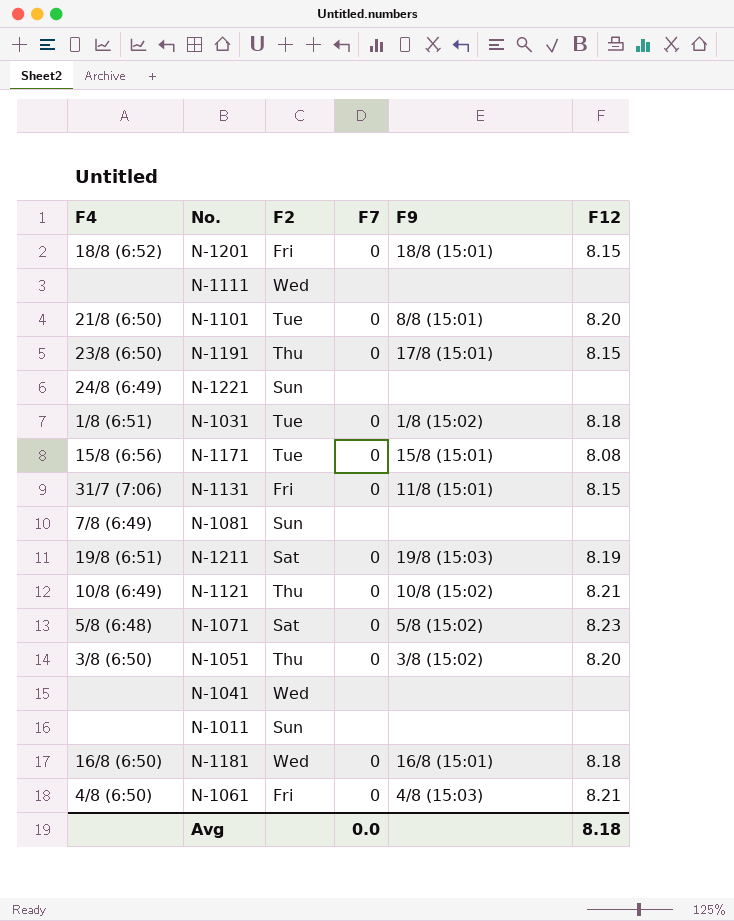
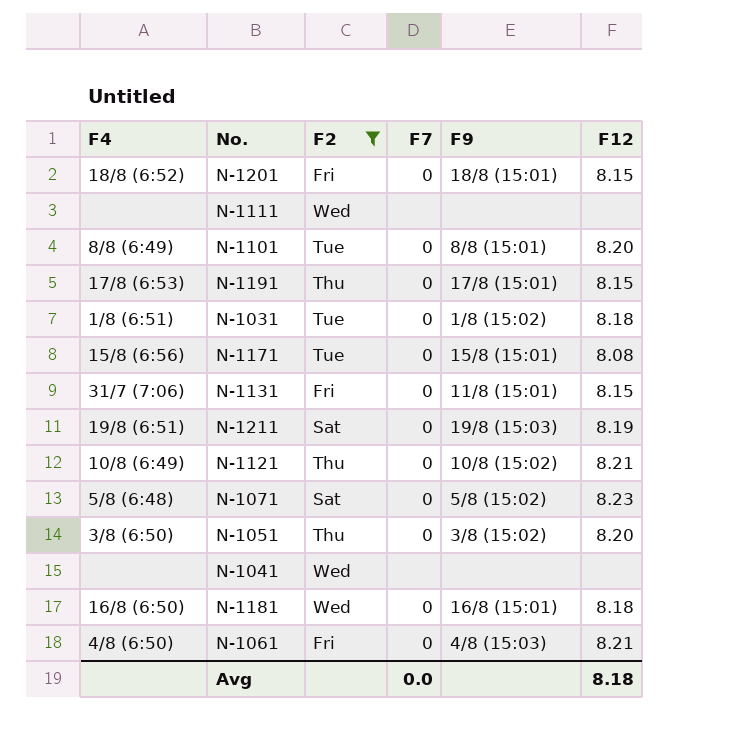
filter: none -> F2 != Sun
N-1101 | F4: 21/8 (6:50) -> 8/8 (6:49)
N-1191 | F4: 23/8 (6:50) -> 17/8 (6:53)

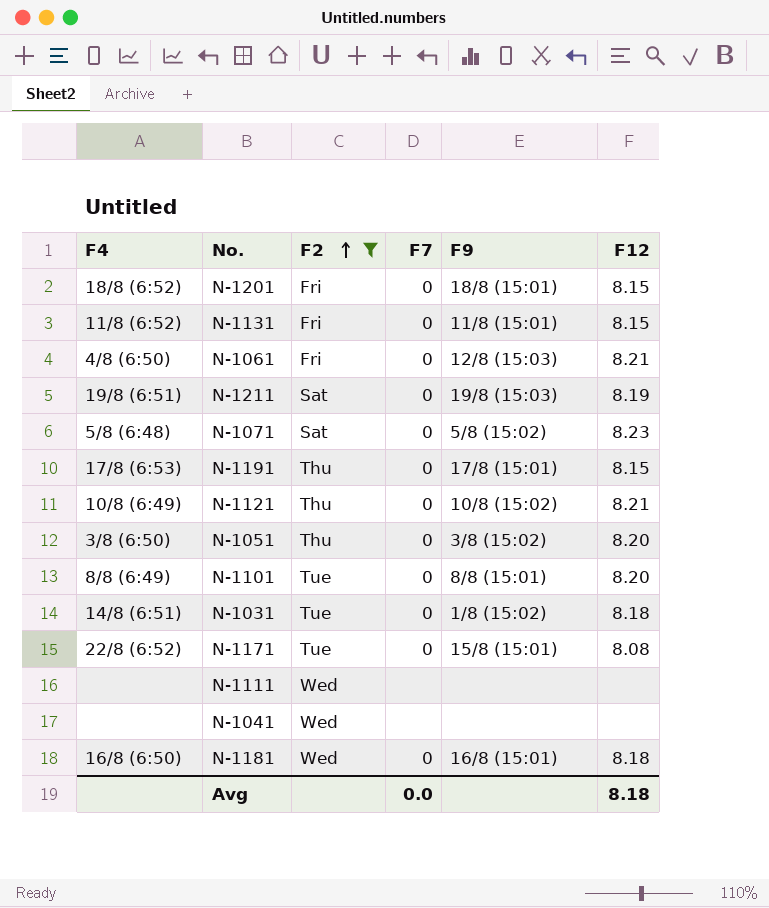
row order: none -> F2 ascending
N-1131 | F4: 31/7 (7:06) -> 11/8 (6:52)
N-1061 | F9: 4/8 (15:03) -> 12/8 (15:03)
N-1031 | F4: 1/8 (6:51) -> 14/8 (6:51)
N-1171 | F4: 15/8 (6:56) -> 22/8 (6:52)

